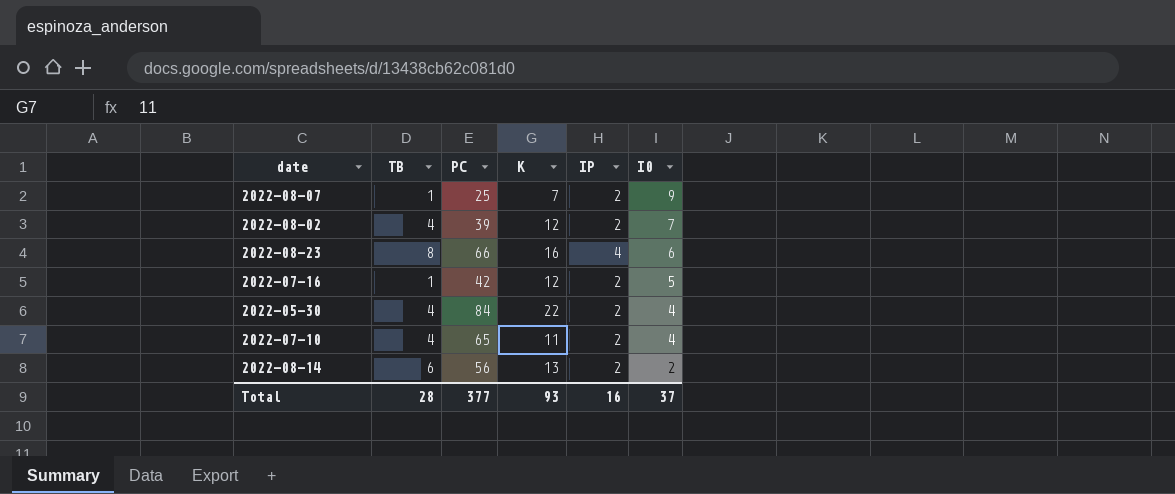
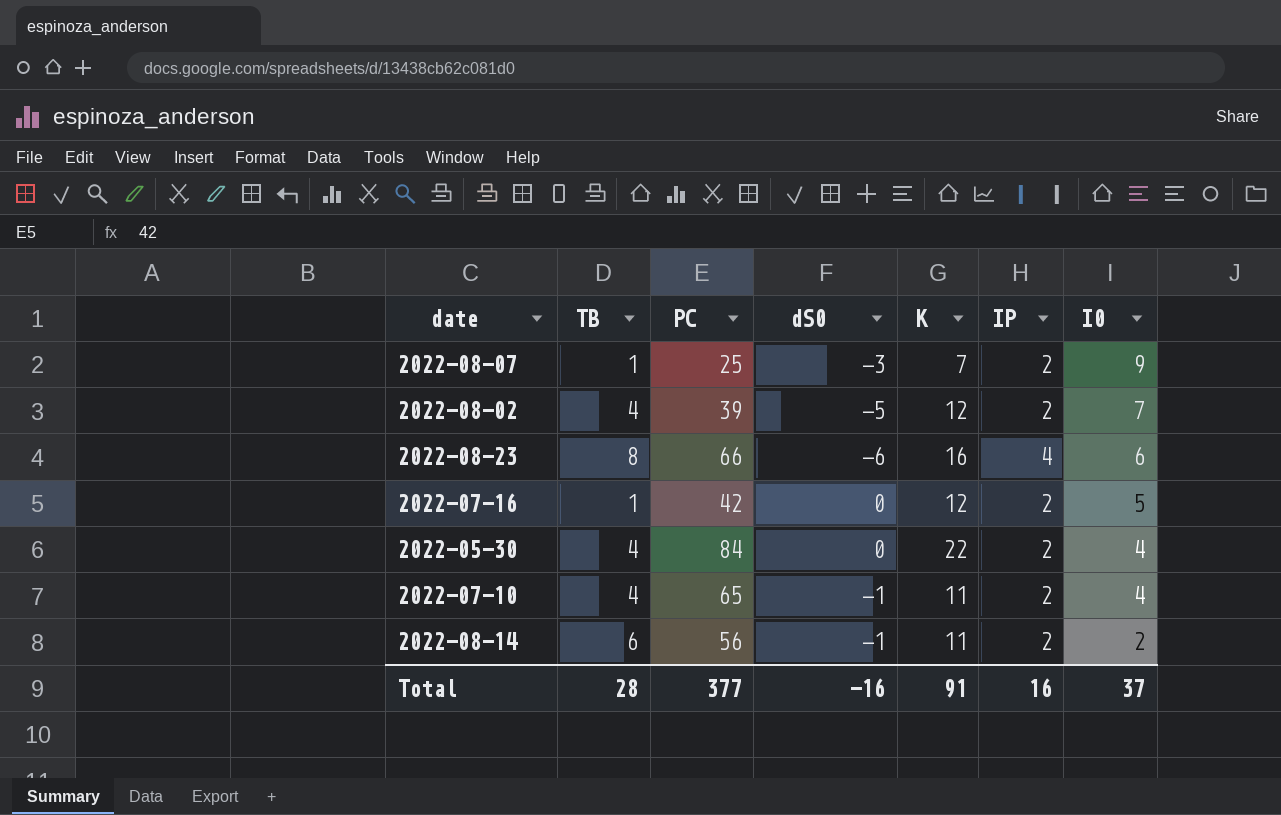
column dS0 | position: none -> 4
2022-08-14 | K: 13 -> 11
Total | K: 93 -> 91

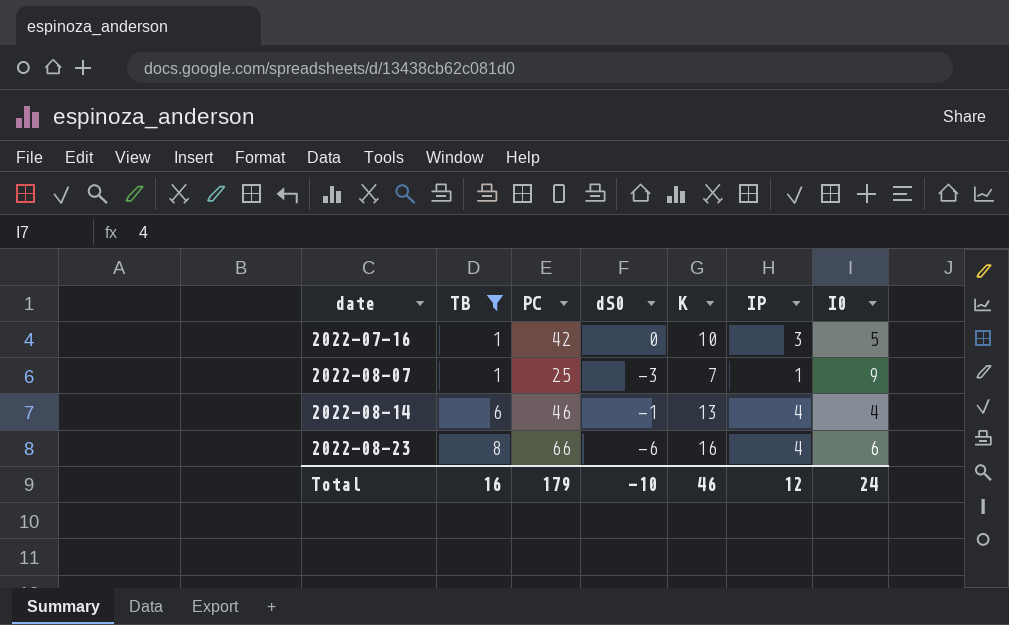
filter: none -> TB != 4
row order: I0 descending -> date ascending
2022-07-16 | K: 12 -> 10
2022-07-16 | IP: 2 -> 3
2022-08-07 | IP: 2 -> 1
2022-08-14 | PC: 56 -> 46
2022-08-14 | K: 11 -> 13
2022-08-14 | IP: 2 -> 4
2022-08-14 | I0: 2 -> 4
Total | TB: 28 -> 16
Total | PC: 377 -> 179
Total | dS0: -16 -> -10
Total | K: 91 -> 46
Total | IP: 16 -> 12
Total | I0: 37 -> 24

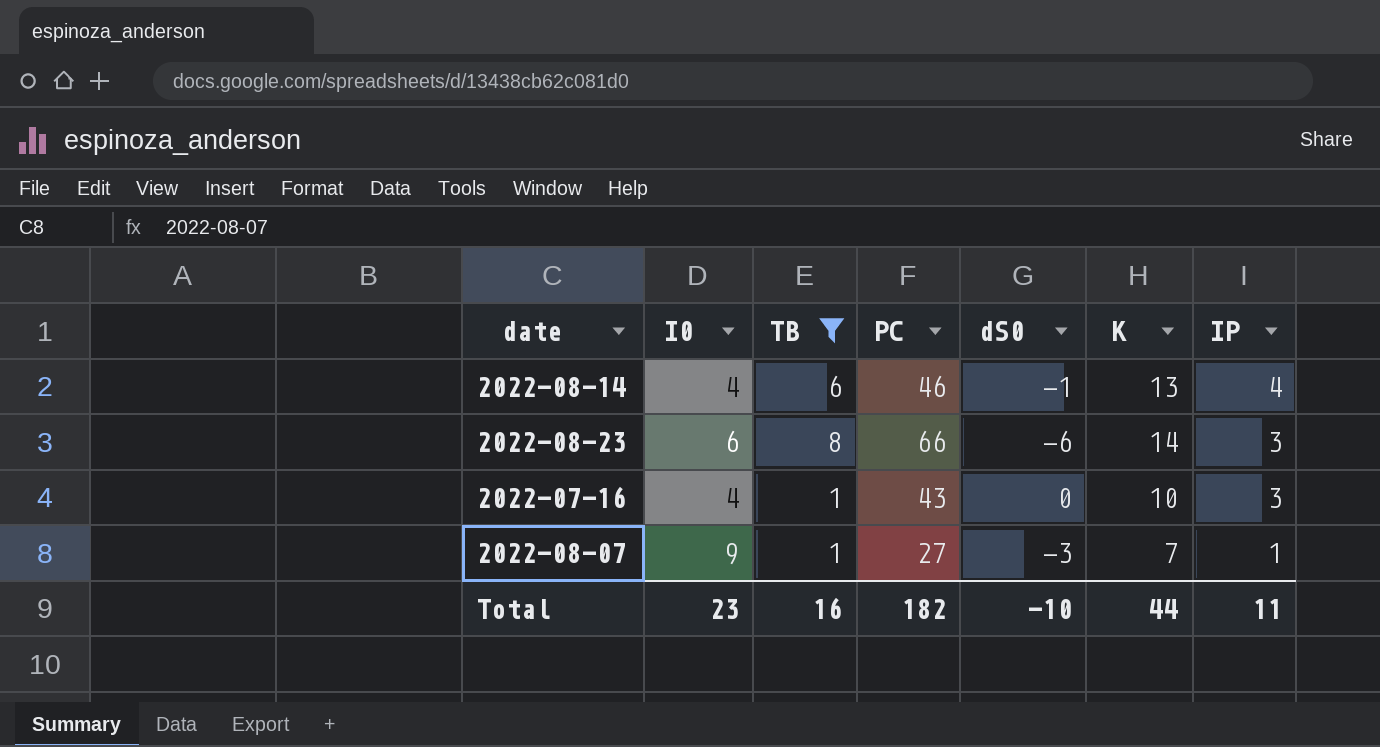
row order: date ascending -> IP descending
column I0 | position: 7 -> 2
2022-08-23 | K: 16 -> 14
2022-08-23 | IP: 4 -> 3
2022-07-16 | I0: 5 -> 4
2022-07-16 | PC: 42 -> 43
2022-08-07 | PC: 25 -> 27
Total | I0: 24 -> 23
Total | PC: 179 -> 182
Total | K: 46 -> 44
Total | IP: 12 -> 11

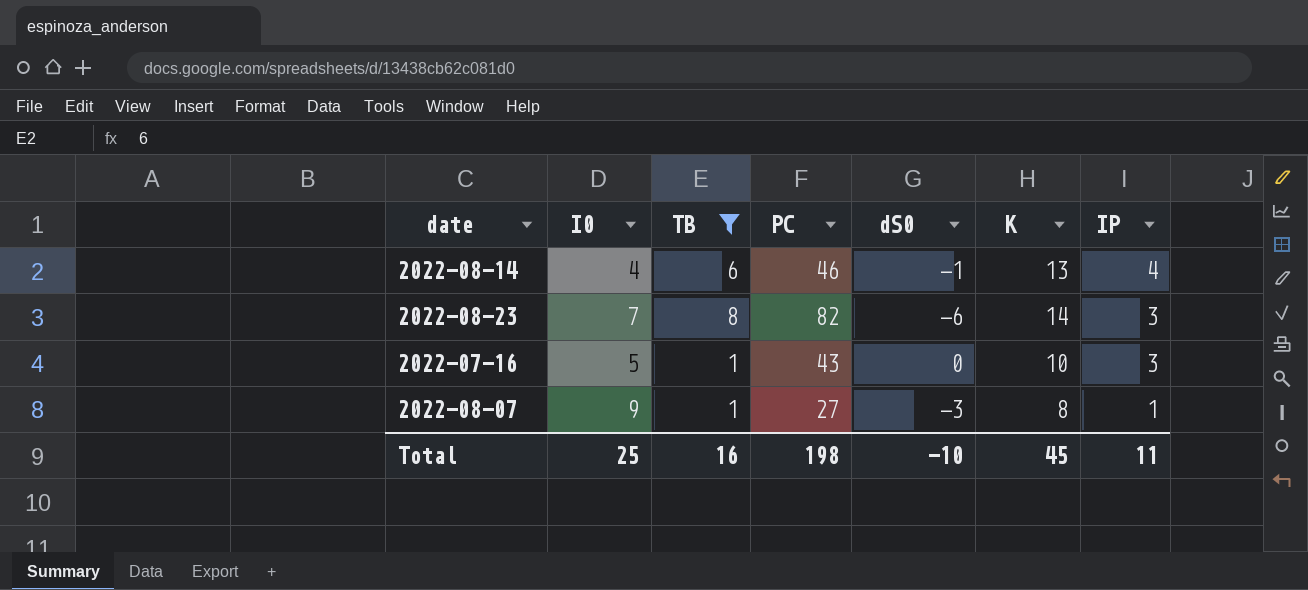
2022-08-23 | I0: 6 -> 7
2022-08-23 | PC: 66 -> 82
2022-07-16 | I0: 4 -> 5
2022-08-07 | K: 7 -> 8
Total | I0: 23 -> 25
Total | PC: 182 -> 198
Total | K: 44 -> 45

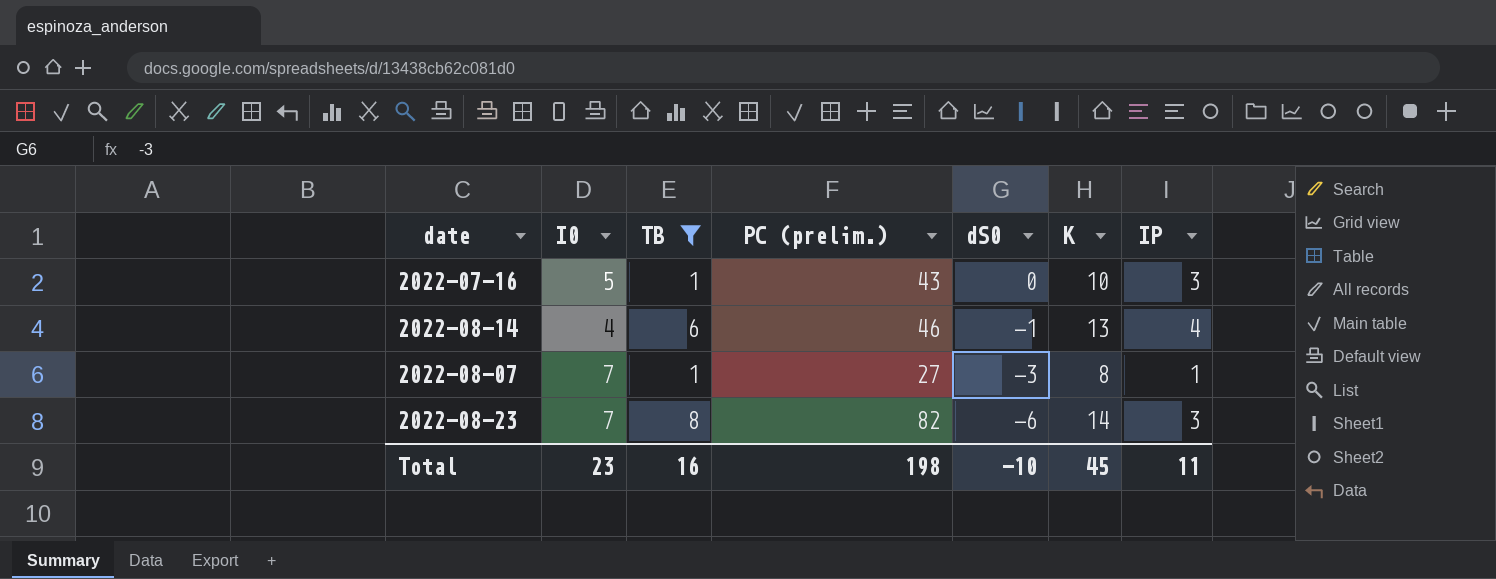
row order: IP descending -> dS0 descending
column name: PC -> PC (prelim.)
2022-08-07 | I0: 9 -> 7
Total | I0: 25 -> 23

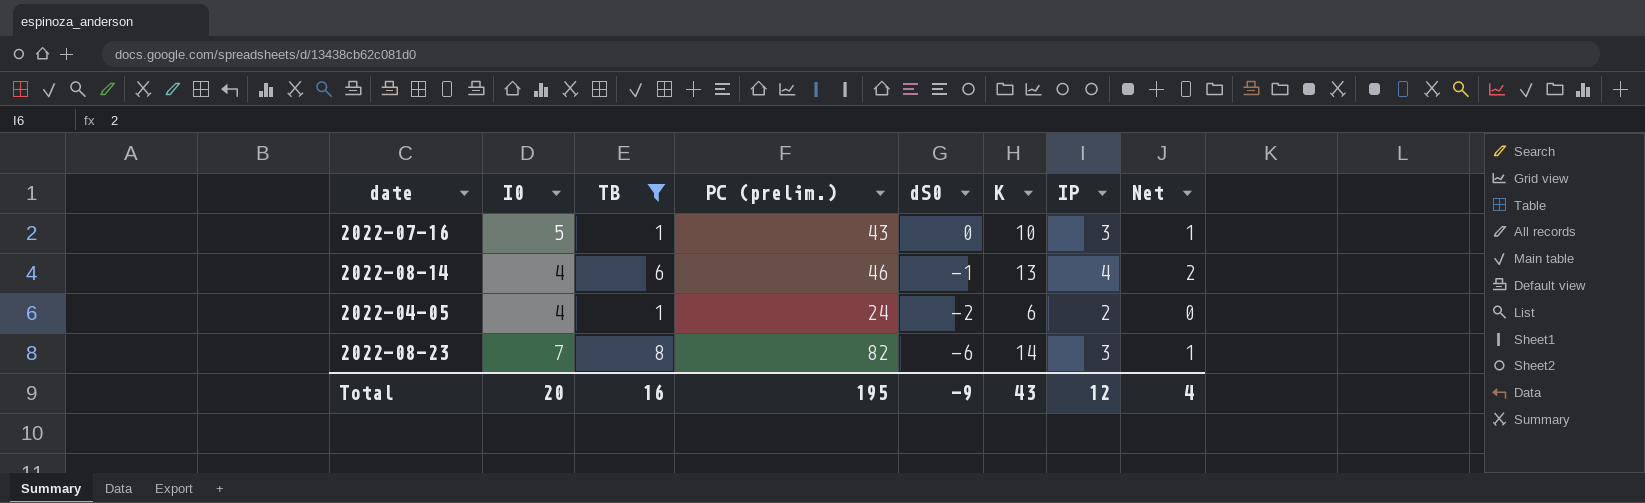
column Net | formula: none -> [IP] - 2
row 2022-08-07: 7 | 1 | 27 | -3 | 8 | 1 -> none
row 2022-04-05: none -> 4 | 1 | 24 | -2 | 6 | 2 | 0
Total | I0: 23 -> 20
Total | PC (prelim.): 198 -> 195
Total | dS0: -10 -> -9
Total | K: 45 -> 43
Total | IP: 11 -> 12

